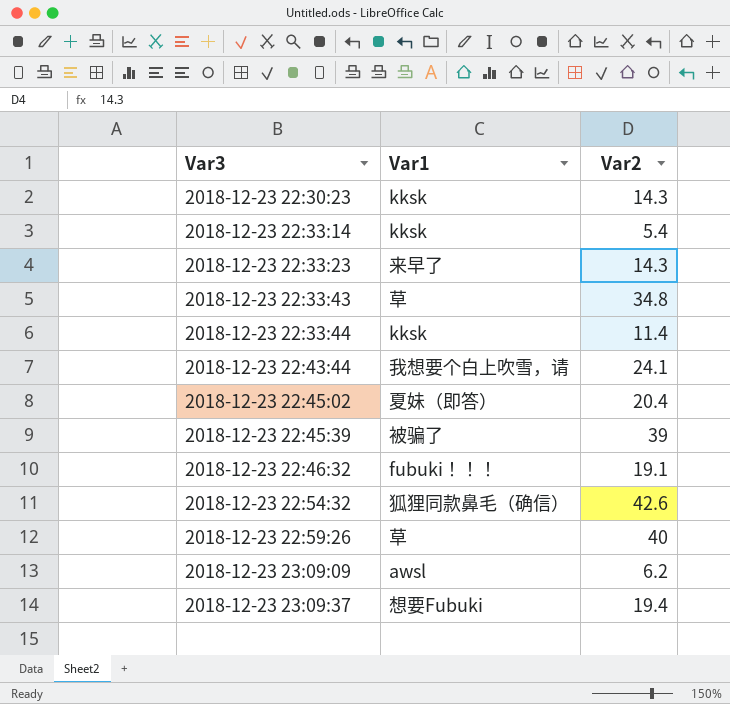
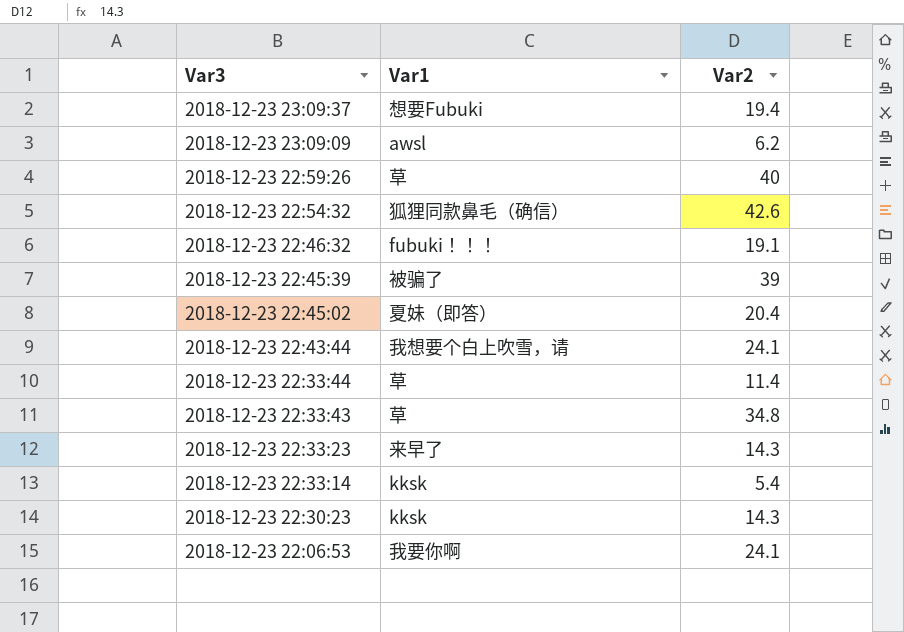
row order: Var3 ascending -> Var3 descending
2018-12-23 22:33:44 | Var1: kksk -> 草
row 2018-12-23 22:06:53: none -> 我要你啊 | 24.1

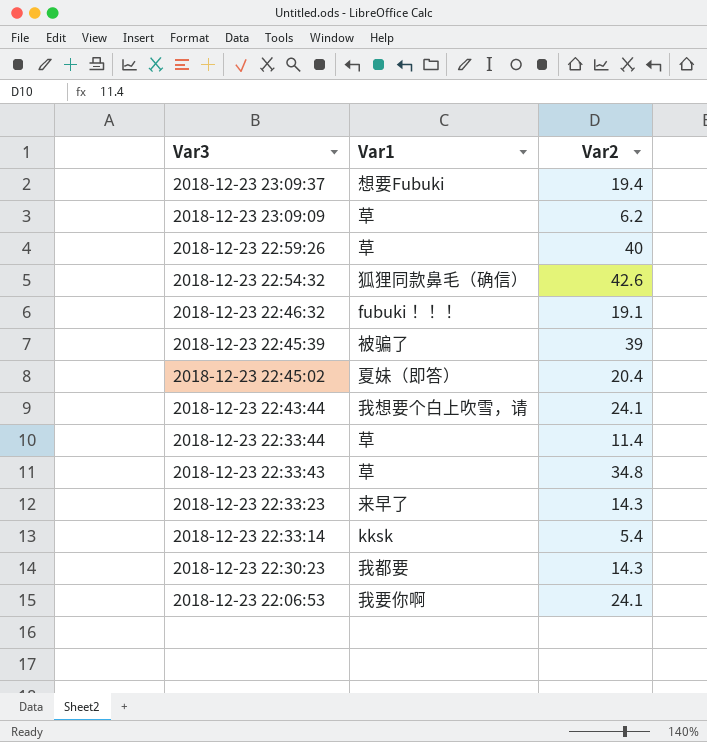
2018-12-23 23:09:09 | Var1: awsl -> 草
2018-12-23 22:30:23 | Var1: kksk -> 我都要

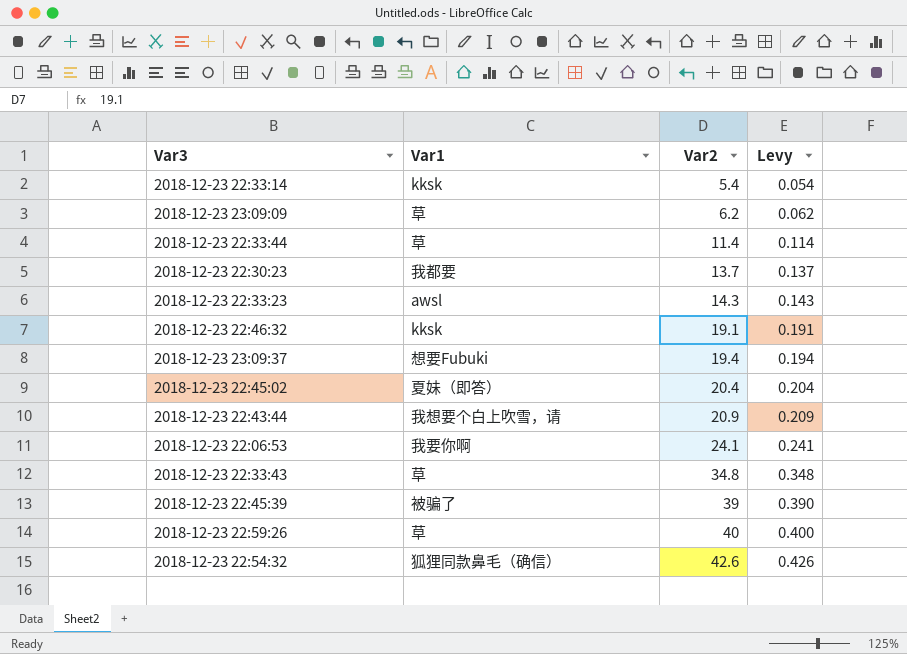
row order: Var3 descending -> Var2 ascending
column Levy | formula: none -> [Var2] * 0.01
2018-12-23 22:30:23 | Var2: 14.3 -> 13.7
2018-12-23 22:33:23 | Var1: 来早了 -> awsl
2018-12-23 22:46:32 | Var1: fubuki！！！ -> kksk
2018-12-23 22:43:44 | Var2: 24.1 -> 20.9

